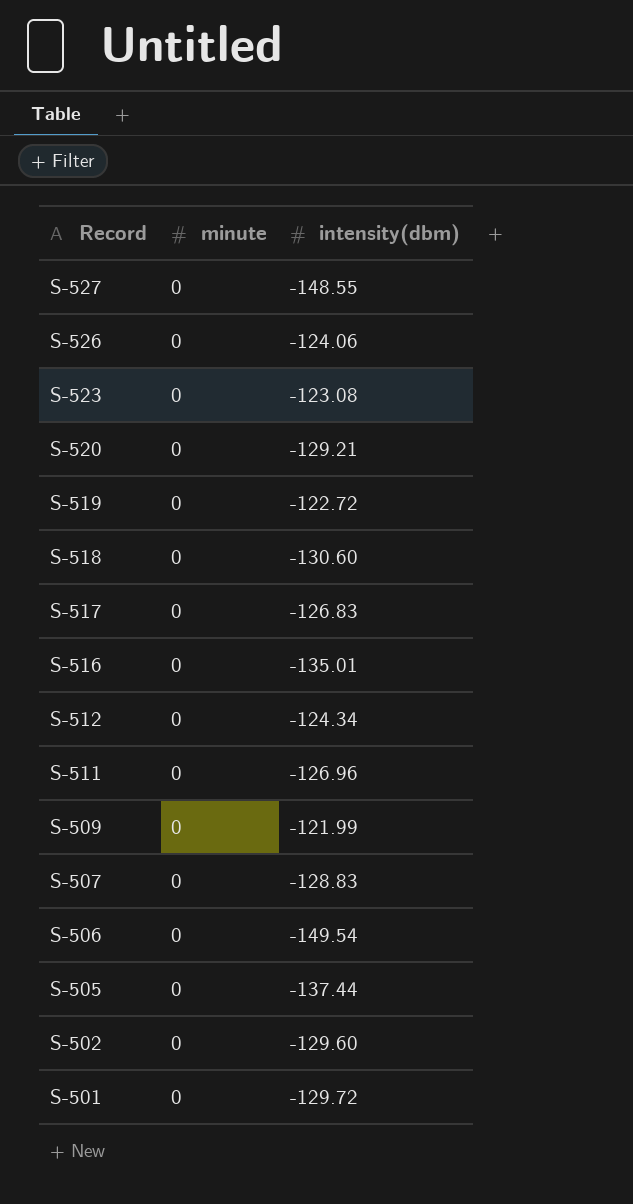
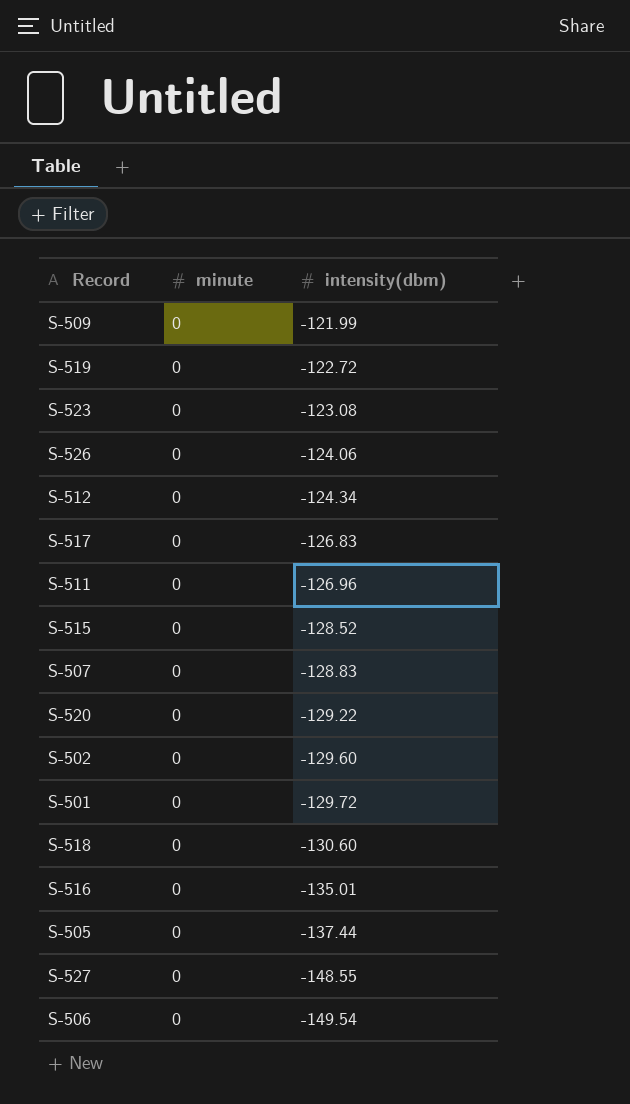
row order: Record descending -> intensity(dbm) descending
row S-515: none -> 0 | -128.52
S-520 | intensity(dbm): -129.21 -> -129.22

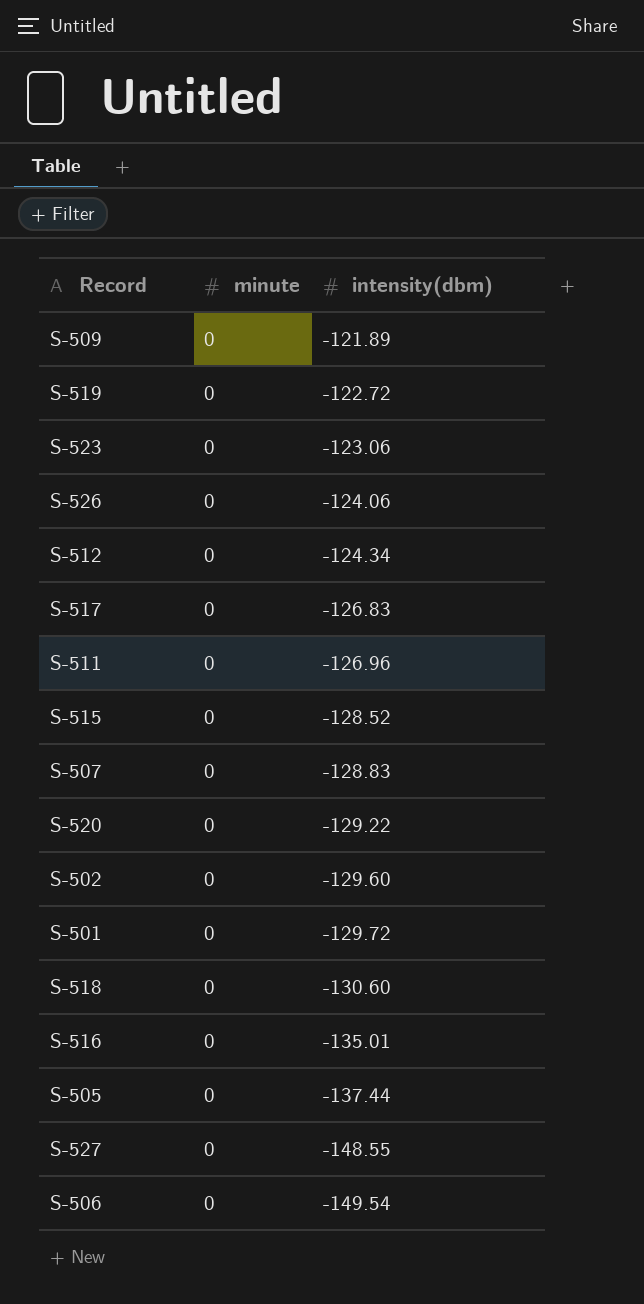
S-509 | intensity(dbm): -121.99 -> -121.89
S-523 | intensity(dbm): -123.08 -> -123.06

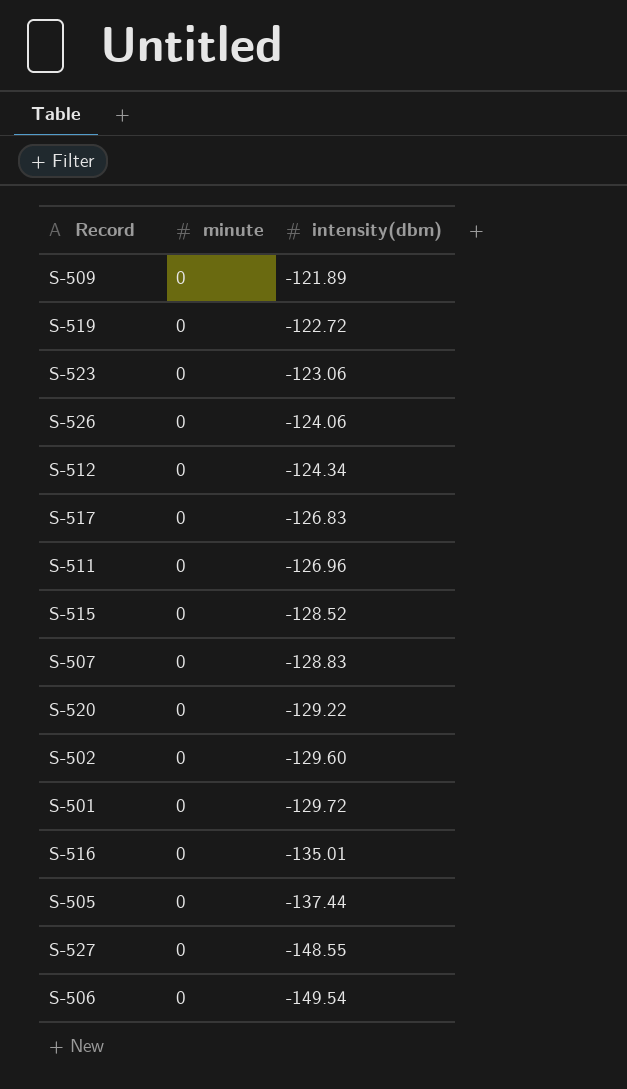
row S-518: 0 | -130.60 -> none

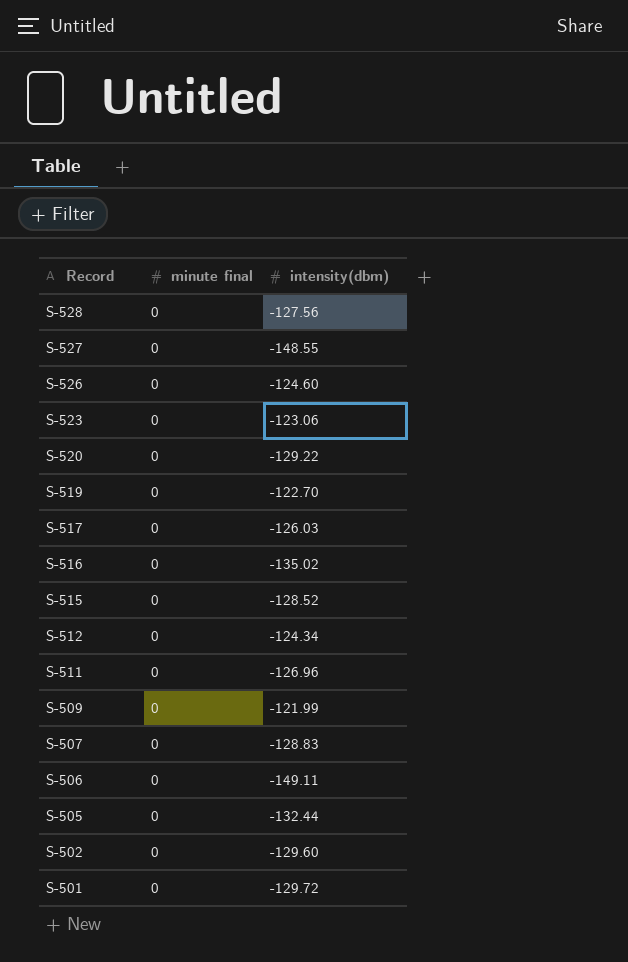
row order: intensity(dbm) descending -> Record descending
column name: minute -> minute final
row S-528: none -> 0 | -127.56
S-526 | intensity(dbm): -124.06 -> -124.60
S-519 | intensity(dbm): -122.72 -> -122.70
S-517 | intensity(dbm): -126.83 -> -126.03
S-516 | intensity(dbm): -135.01 -> -135.02
S-509 | intensity(dbm): -121.89 -> -121.99
S-506 | intensity(dbm): -149.54 -> -149.11
S-505 | intensity(dbm): -137.44 -> -132.44

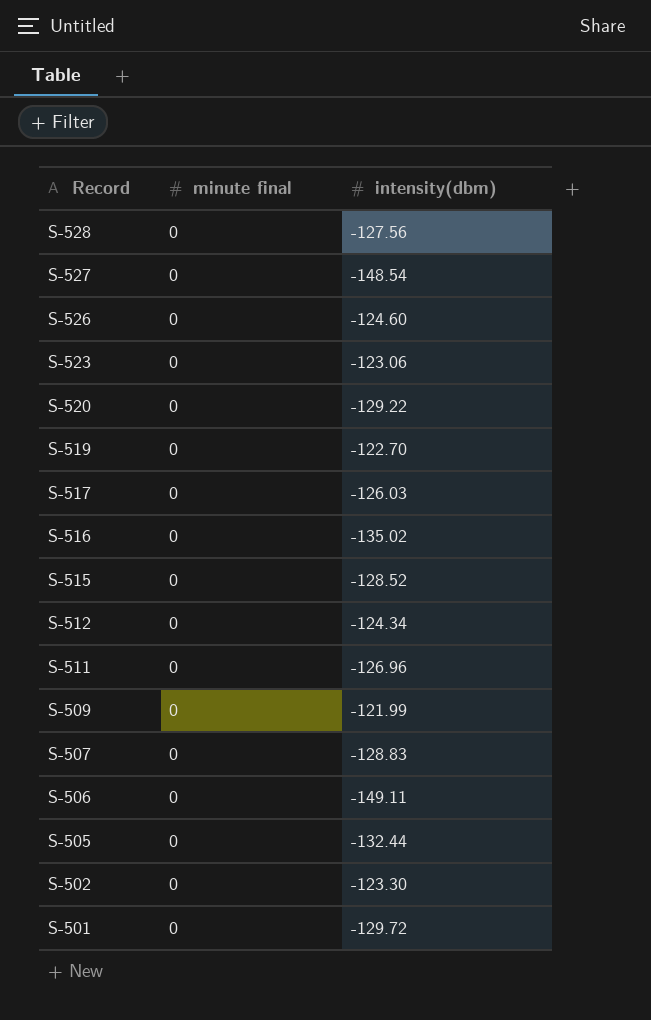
S-527 | intensity(dbm): -148.55 -> -148.54
S-502 | intensity(dbm): -129.60 -> -123.30

